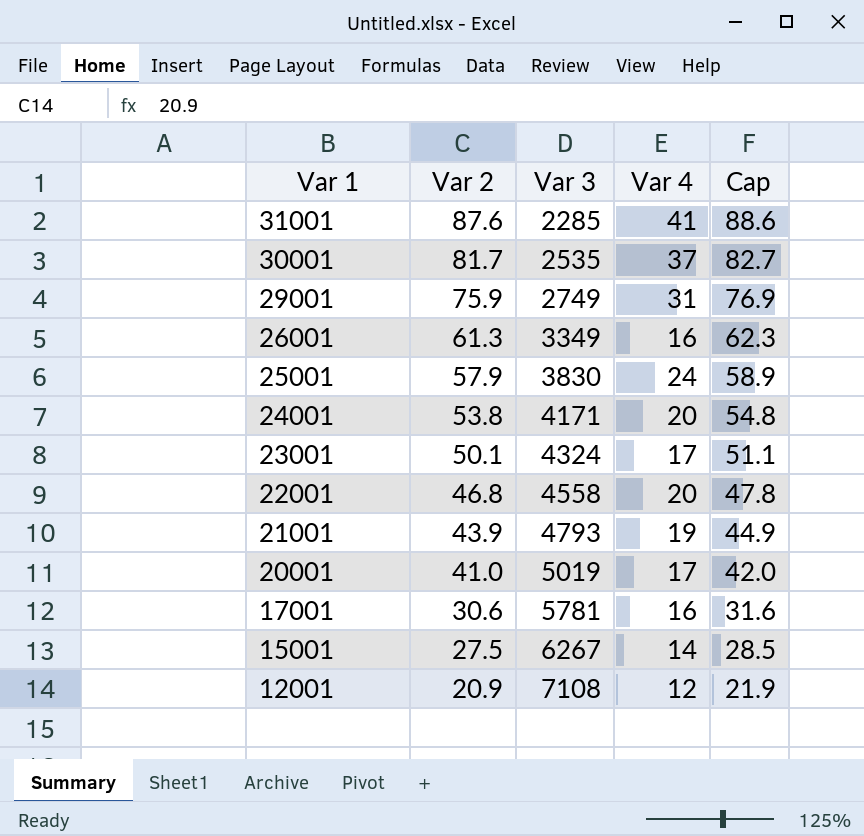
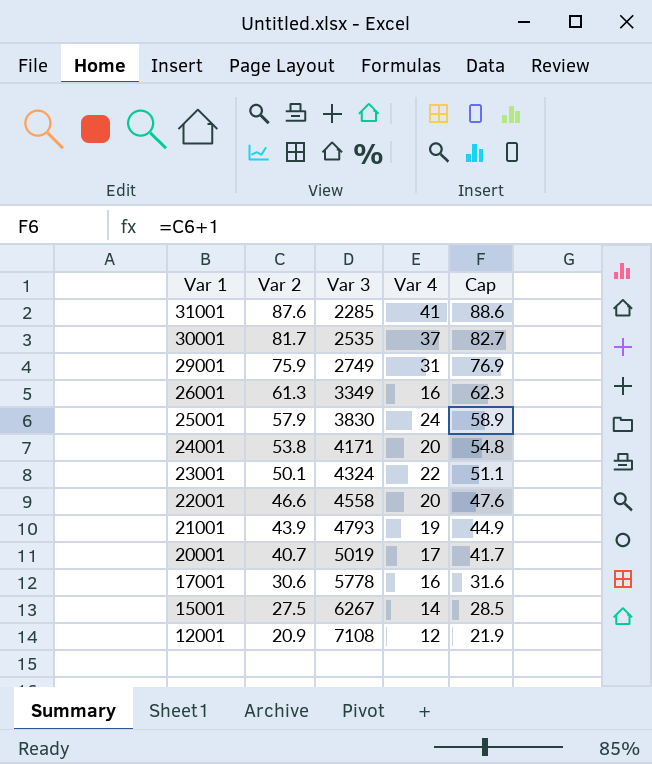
23001 | Var 4: 17 -> 22
22001 | Var 2: 46.8 -> 46.6
22001 | Cap: 47.8 -> 47.6
20001 | Var 2: 41.0 -> 40.7
20001 | Cap: 42.0 -> 41.7
17001 | Var 3: 5781 -> 5778

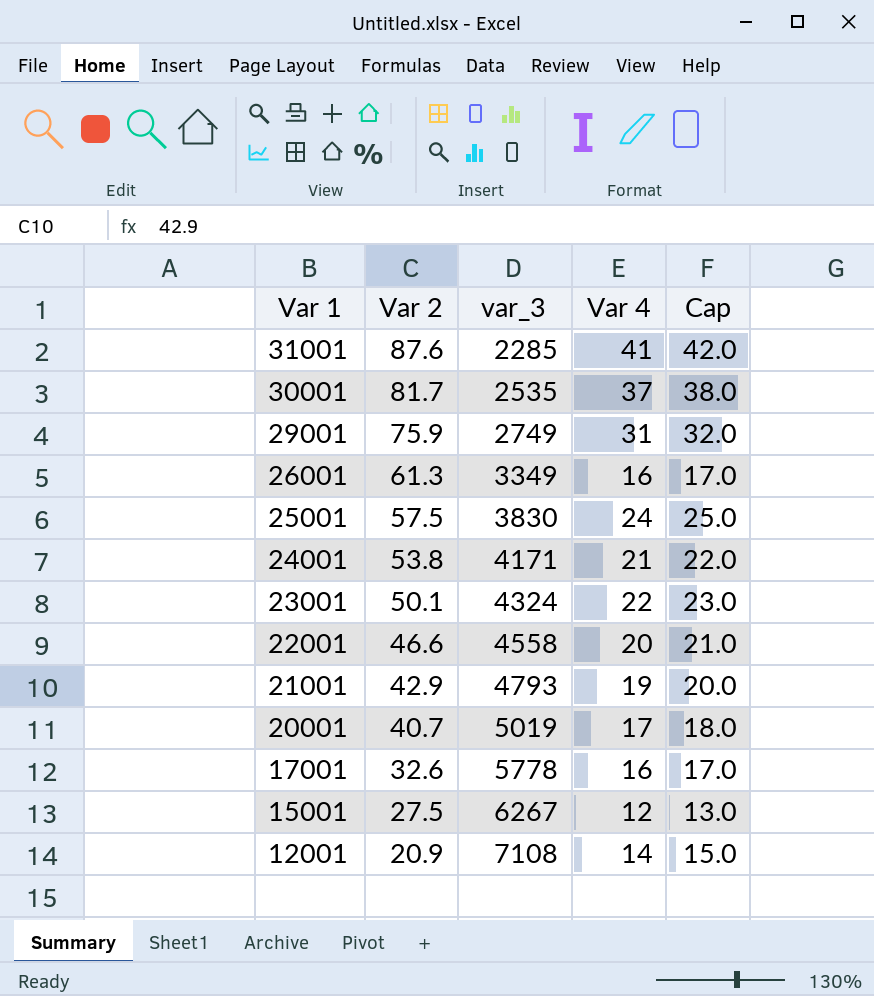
column name: Var 3 -> var_3
column Cap | formula: [Var 2] + 1 -> [Var 4] + 1
25001 | Var 2: 57.9 -> 57.5
24001 | Var 4: 20 -> 21
21001 | Var 2: 43.9 -> 42.9
17001 | Var 2: 30.6 -> 32.6
15001 | Var 4: 14 -> 12
12001 | Var 4: 12 -> 14

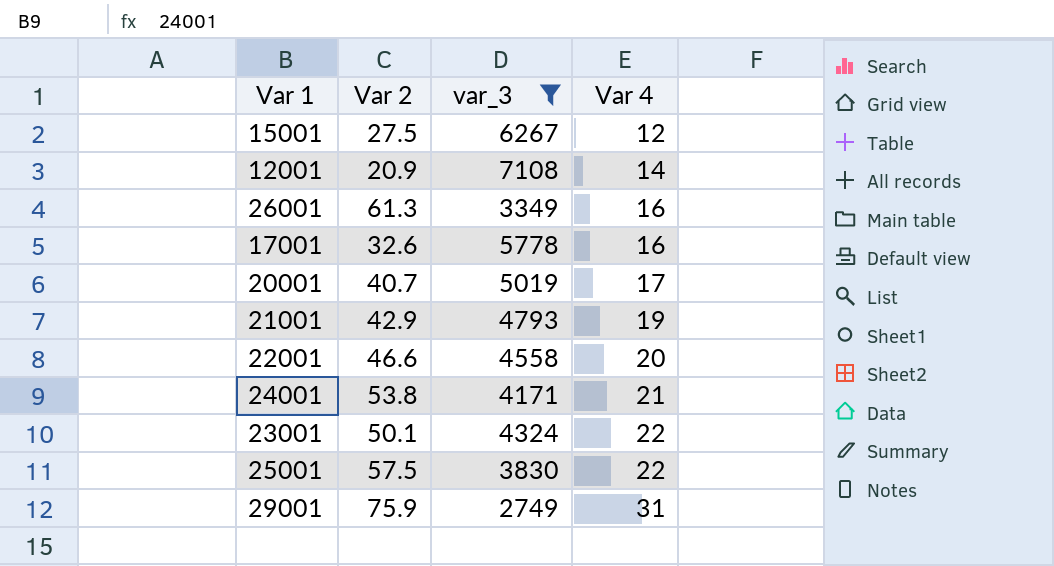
filter: none -> var_3 >= 2749
row order: Var 1 descending -> Var 4 ascending
column Cap | formula: [Var 4] + 1 -> none
25001 | Var 4: 24 -> 22

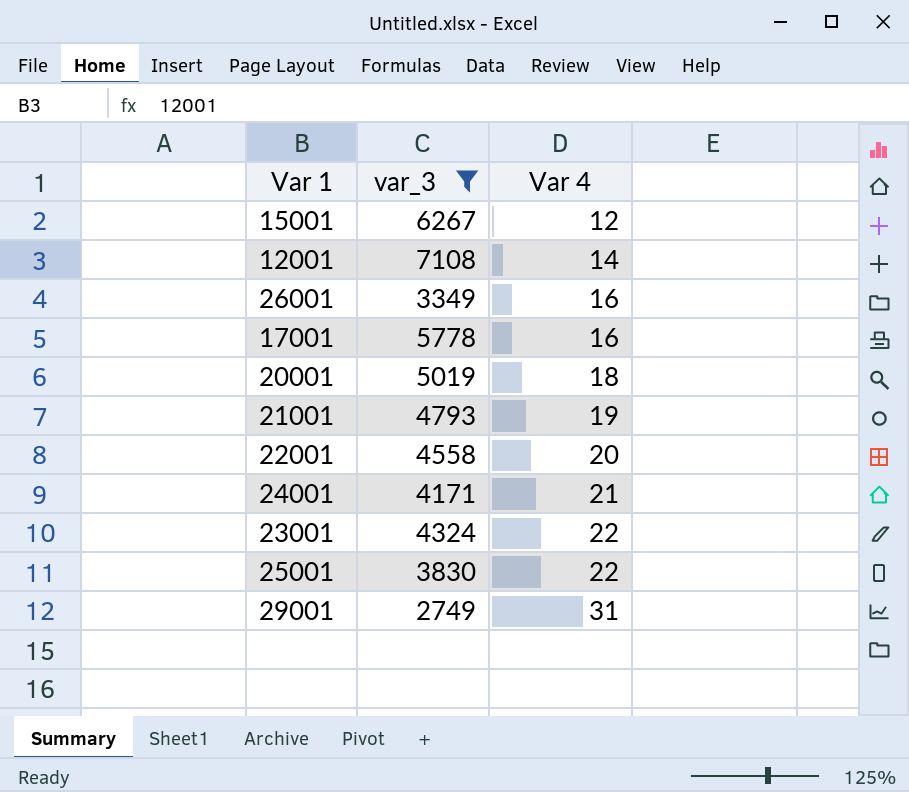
column Var 2 | position: 2 -> none
20001 | Var 4: 17 -> 18

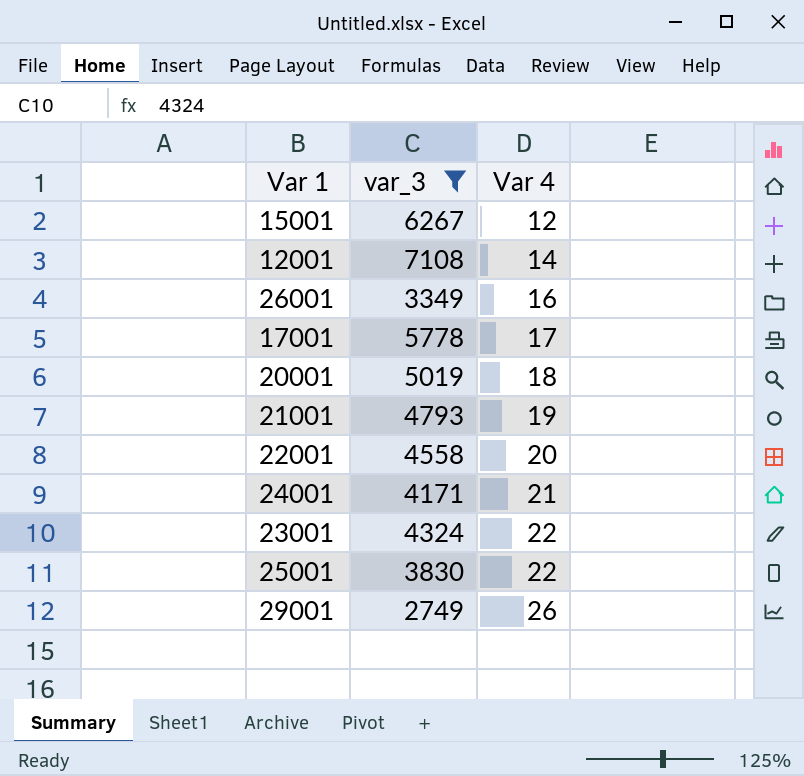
17001 | Var 4: 16 -> 17
29001 | Var 4: 31 -> 26

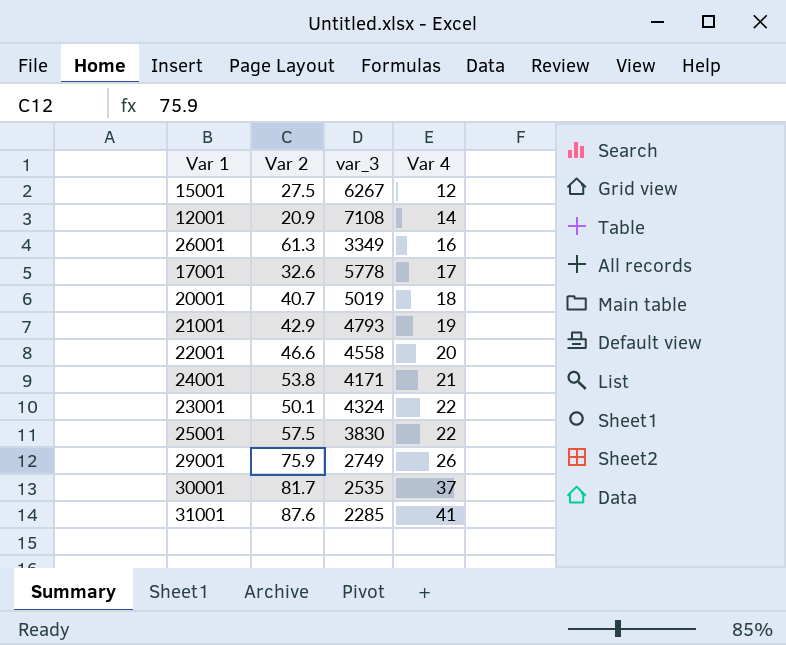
filter: var_3 >= 2749 -> none
column Var 2 | position: none -> 2

